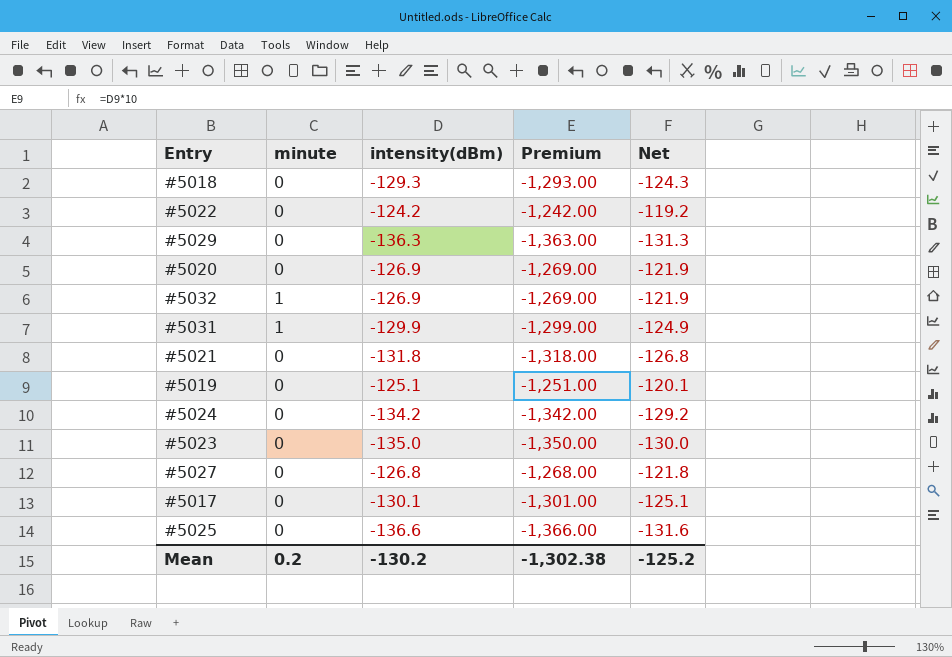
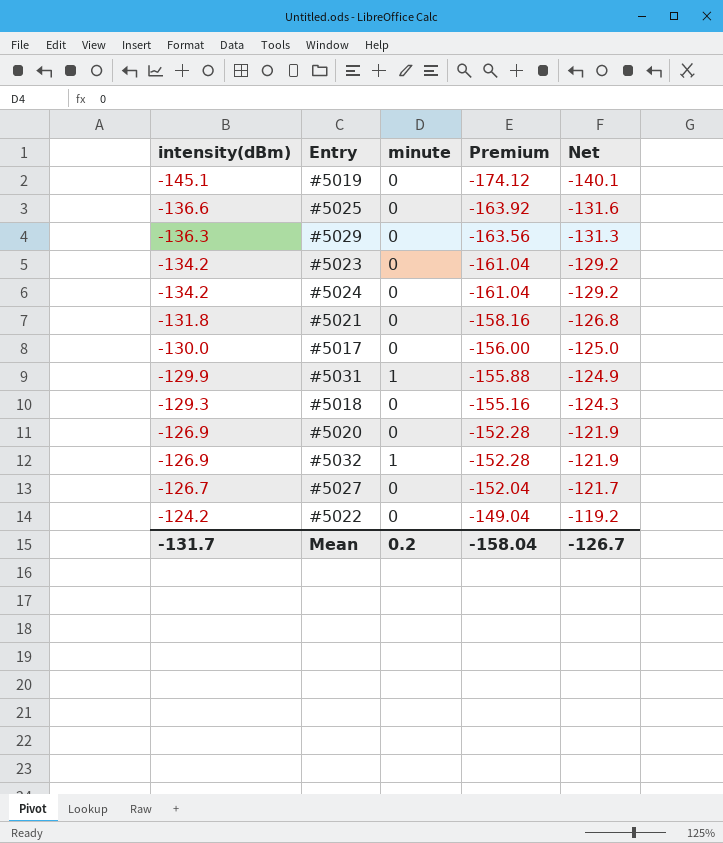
row order: none -> intensity(dBm) ascending
column intensity(dBm) | position: 3 -> 1
column Premium | formula: [intensity(dBm)] * 10 -> [intensity(dBm)] * 1.2
#5019 | intensity(dBm): -125.1 -> -145.1
#5019 | Net: -120.1 -> -140.1
#5023 | intensity(dBm): -135.0 -> -134.2
#5023 | Net: -130.0 -> -129.2
#5017 | intensity(dBm): -130.1 -> -130.0
#5017 | Net: -125.1 -> -125.0
#5027 | intensity(dBm): -126.8 -> -126.7
#5027 | Net: -121.8 -> -121.7
Mean | intensity(dBm): -130.2 -> -131.7
Mean | Premium: -1,302.38 -> -158.04
Mean | Net: -125.2 -> -126.7

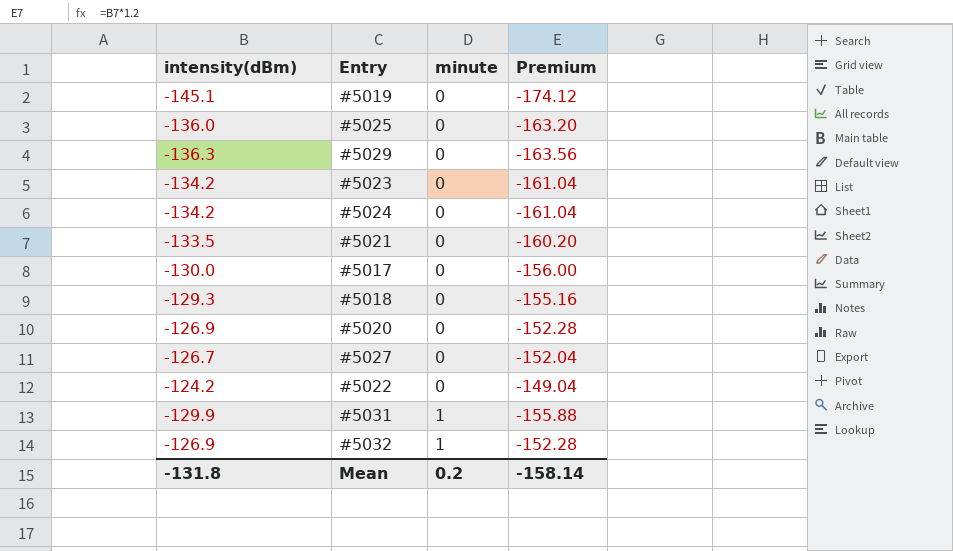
row order: intensity(dBm) ascending -> minute ascending
column Net | formula: [intensity(dBm)] + 5 -> none
#5025 | intensity(dBm): -136.6 -> -136.0
#5025 | Premium: -163.92 -> -163.20
#5021 | intensity(dBm): -131.8 -> -133.5
#5021 | Premium: -158.16 -> -160.20
Mean | intensity(dBm): -131.7 -> -131.8
Mean | Premium: -158.04 -> -158.14

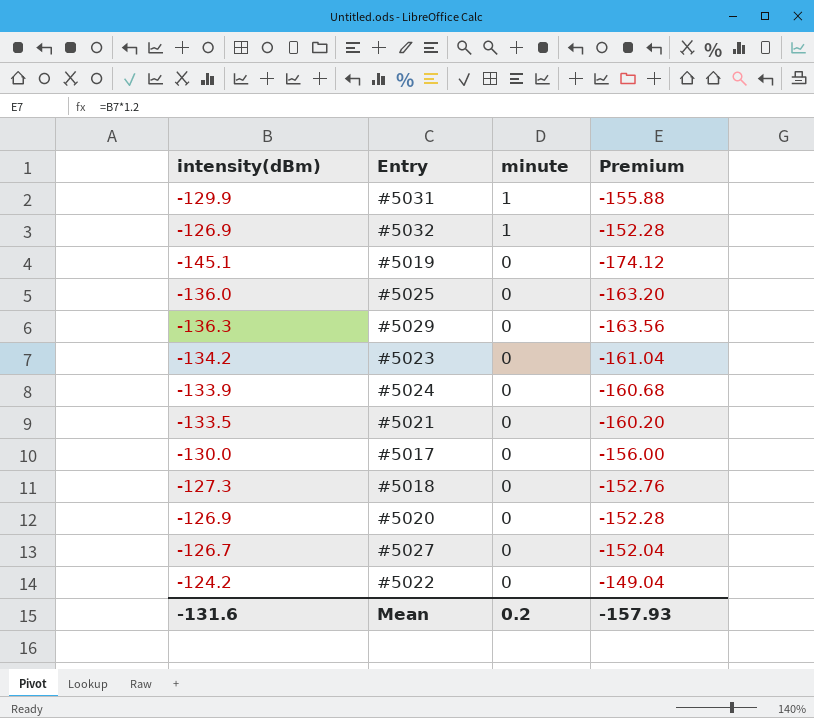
row order: minute ascending -> minute descending
#5024 | intensity(dBm): -134.2 -> -133.9
#5024 | Premium: -161.04 -> -160.68
#5018 | intensity(dBm): -129.3 -> -127.3
#5018 | Premium: -155.16 -> -152.76
Mean | intensity(dBm): -131.8 -> -131.6
Mean | Premium: -158.14 -> -157.93

